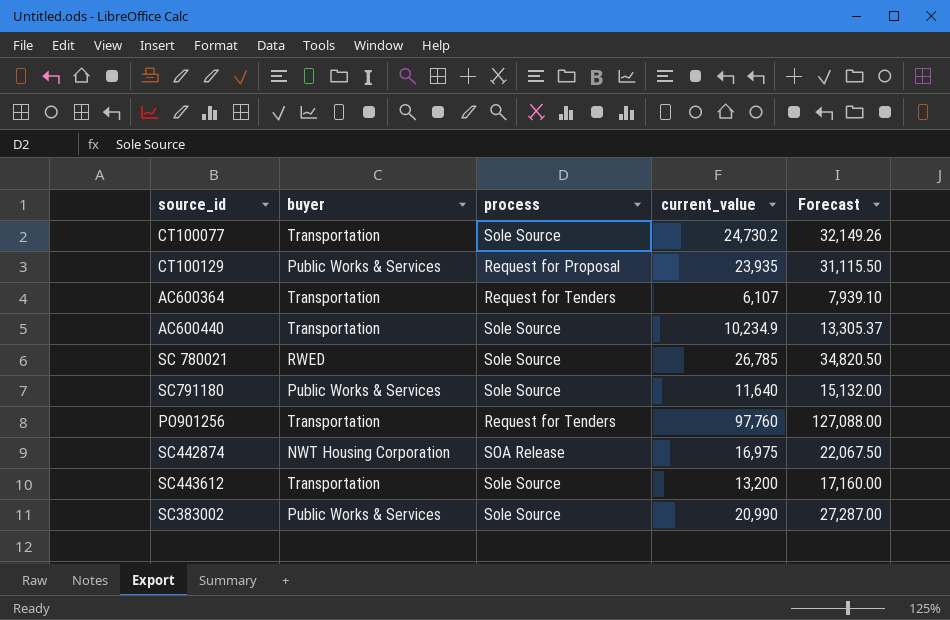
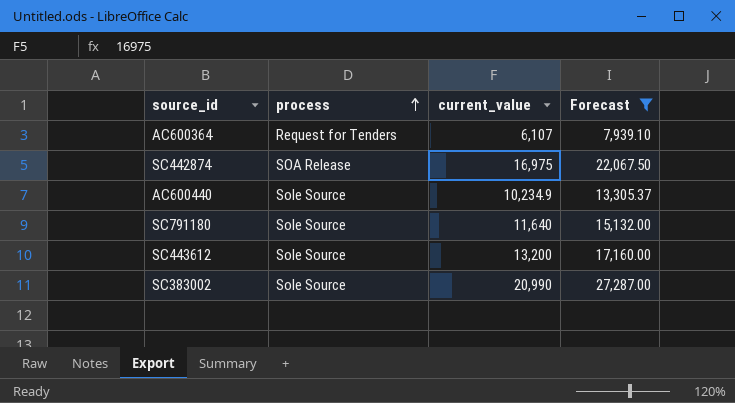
filter: none -> Forecast <= 27,287.00
row order: none -> process ascending
column buyer | position: 2 -> none

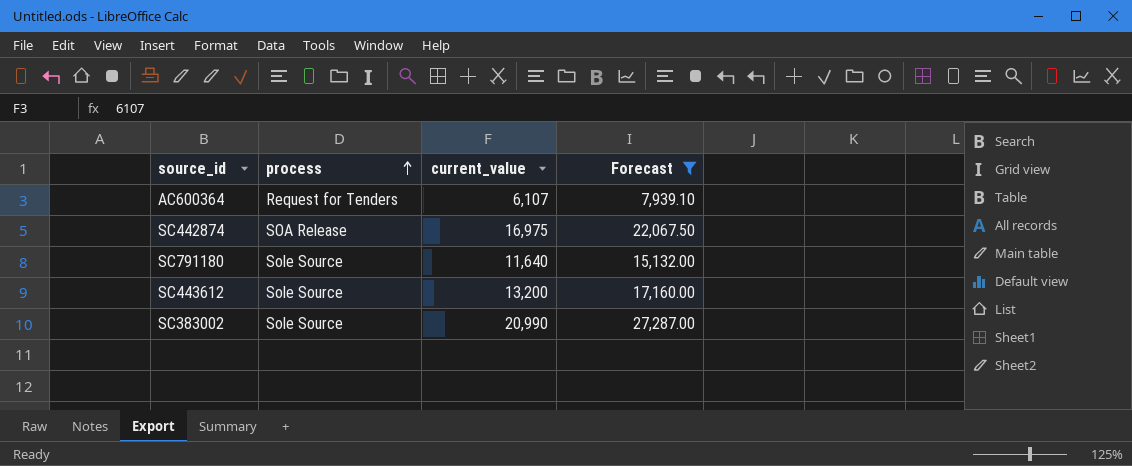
row AC600440: Sole Source | 10,234.9 | 13,305.37 -> none

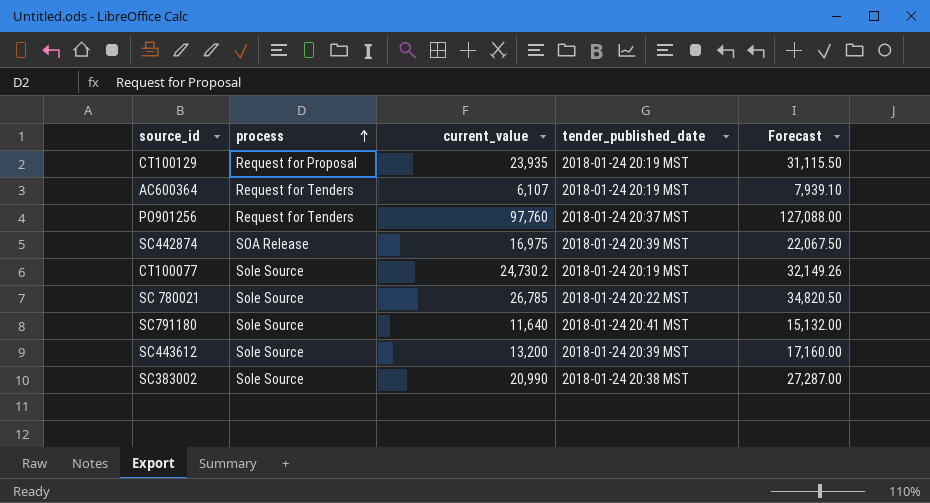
filter: Forecast <= 27,287.00 -> none
column tender_published_date | position: none -> 4

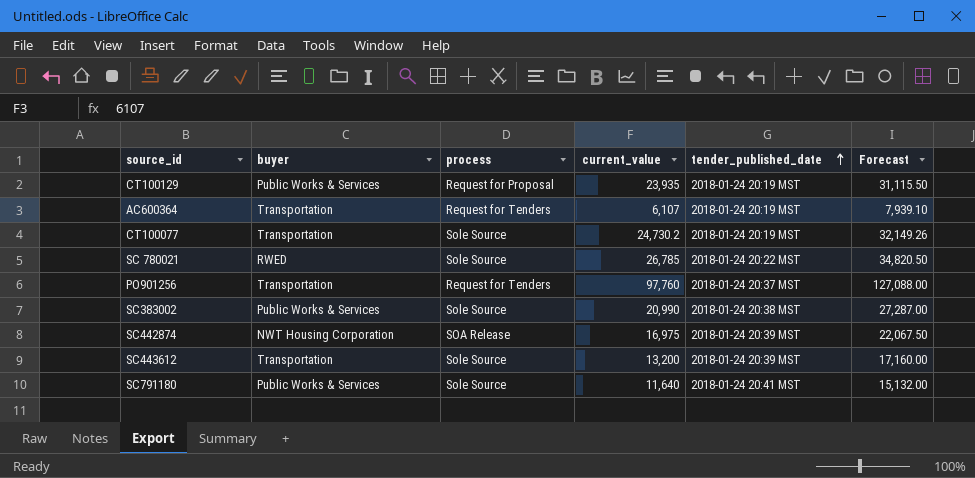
row order: process ascending -> tender_published_date ascending
column buyer | position: none -> 2

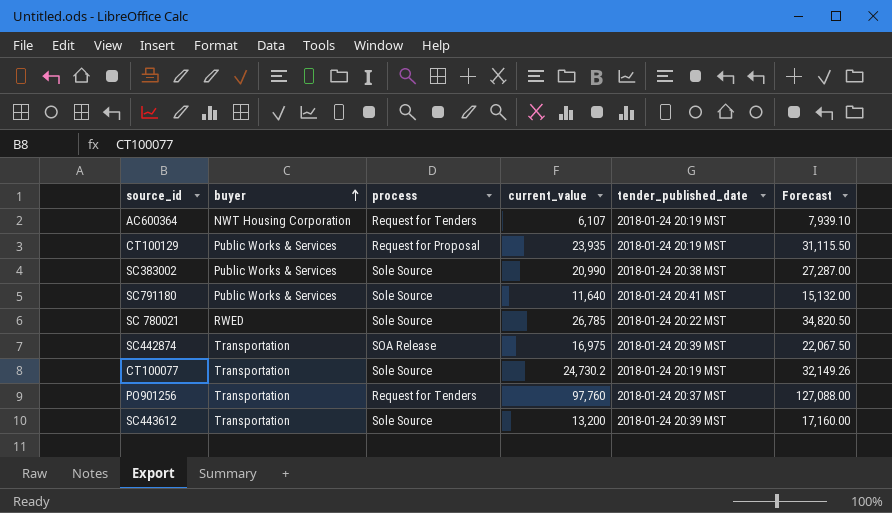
row order: tender_published_date ascending -> buyer ascending
AC600364 | buyer: Transportation -> NWT Housing Corporation
SC442874 | buyer: NWT Housing Corporation -> Transportation

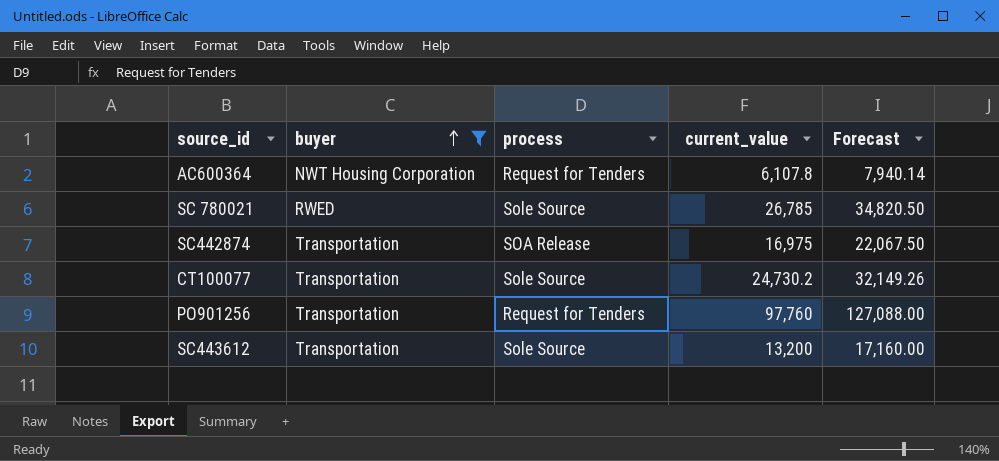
filter: none -> buyer != Public Works & Services
column tender_published_date | position: 5 -> none
AC600364 | current_value: 6,107 -> 6,107.8
AC600364 | Forecast: 7,939.10 -> 7,940.14

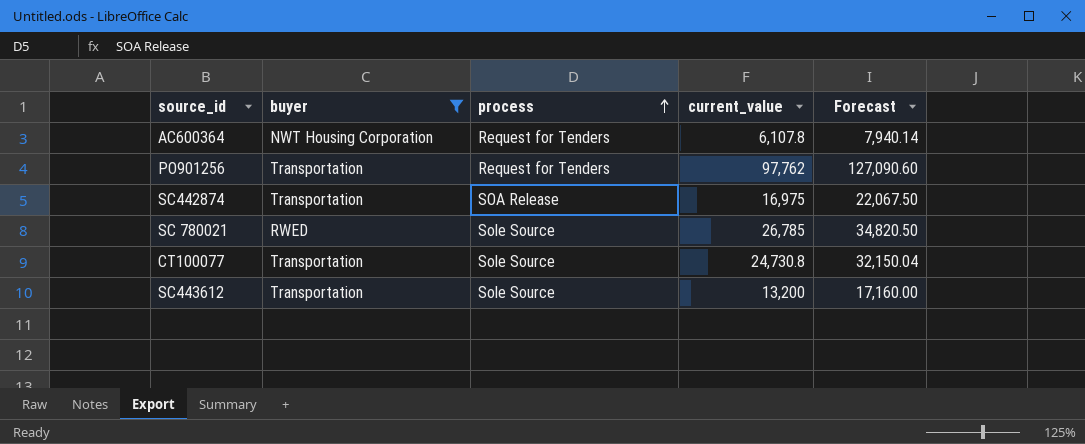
row order: buyer ascending -> process ascending
PO901256 | current_value: 97,760 -> 97,762
PO901256 | Forecast: 127,088.00 -> 127,090.60
CT100077 | current_value: 24,730.2 -> 24,730.8
CT100077 | Forecast: 32,149.26 -> 32,150.04

